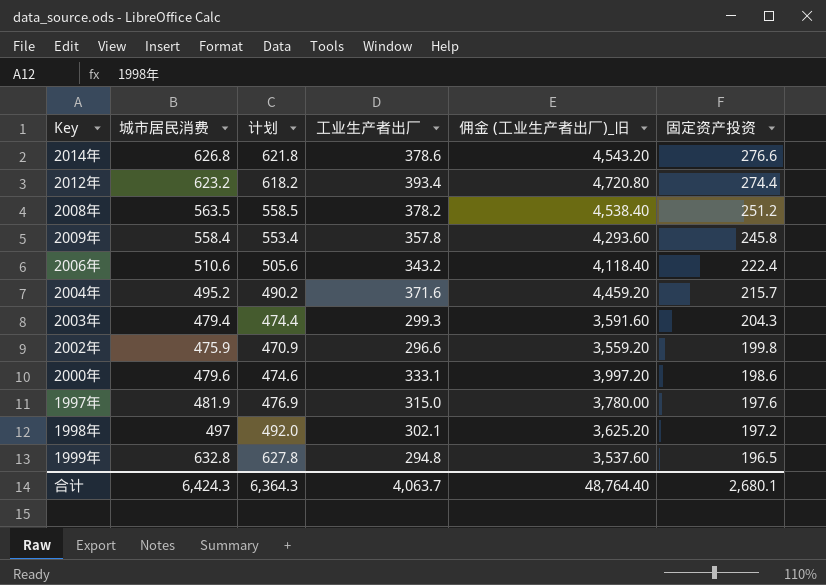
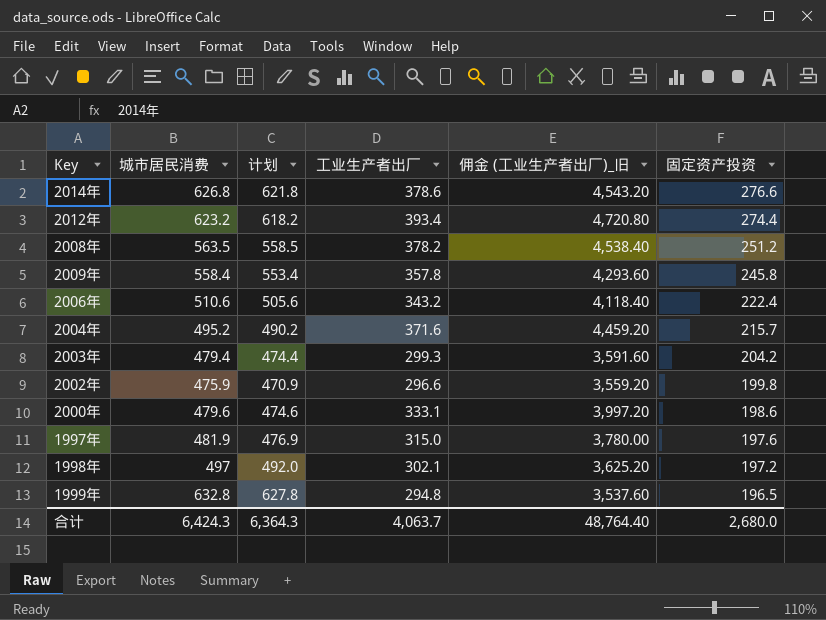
2003年 | 固定资产投资: 204.3 -> 204.2
合计 | 固定资产投资: 2,680.1 -> 2,680.0

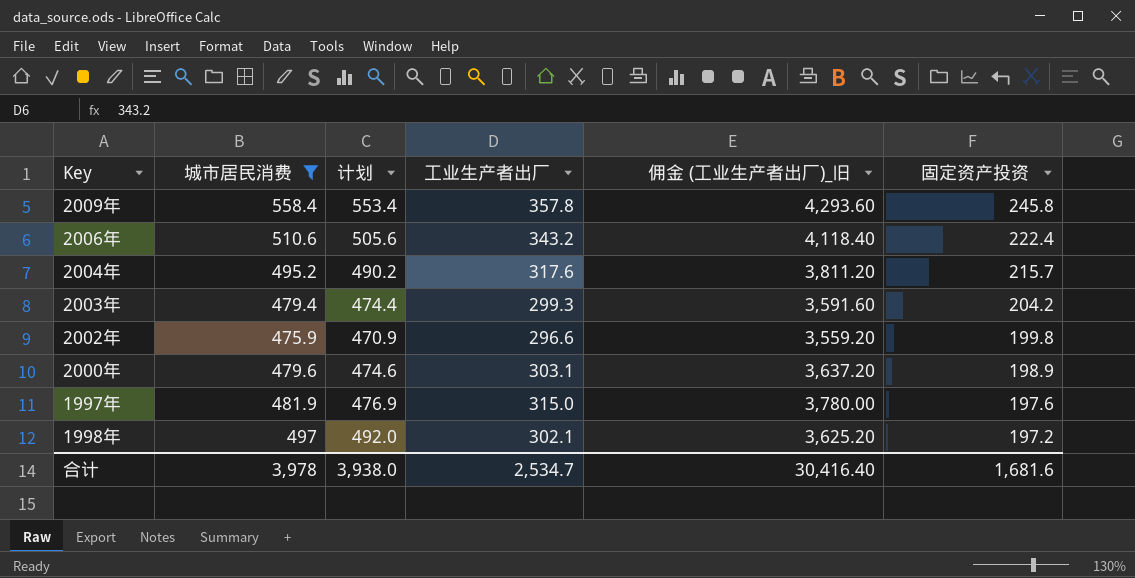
filter: none -> 城市居民消费 <= 558.4
2004年 | 工业生产者出厂: 371.6 -> 317.6
2004年 | 佣金 (工业生产者出厂)_旧: 4,459.20 -> 3,811.20
2000年 | 工业生产者出厂: 333.1 -> 303.1
2000年 | 佣金 (工业生产者出厂)_旧: 3,997.20 -> 3,637.20
2000年 | 固定资产投资: 198.6 -> 198.9
合计 | 城市居民消费: 6,424.3 -> 3,978
合计 | 计划: 6,364.3 -> 3,938.0
合计 | 工业生产者出厂: 4,063.7 -> 2,534.7
合计 | 佣金 (工业生产者出厂)_旧: 48,764.40 -> 30,416.40
合计 | 固定资产投资: 2,680.0 -> 1,681.6

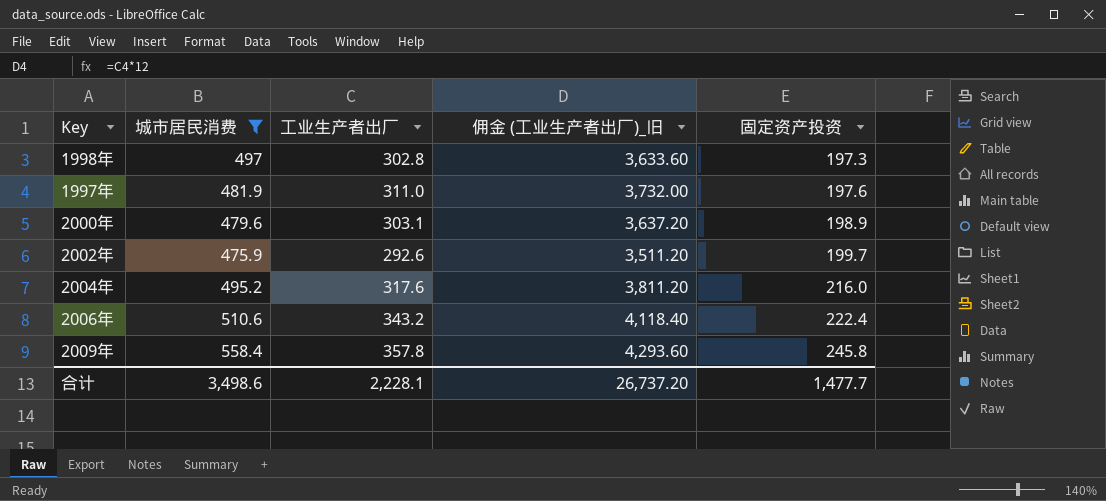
row order: 固定资产投资 descending -> 固定资产投资 ascending
column 计划 | formula: [城市居民消费] - 5 -> none
row 2003年: 479.4 | 474.4 | 299.3 | 3,591.60 | 204.2 -> none
1998年 | 工业生产者出厂: 302.1 -> 302.8
1998年 | 佣金 (工业生产者出厂)_旧: 3,625.20 -> 3,633.60
1998年 | 固定资产投资: 197.2 -> 197.3
1997年 | 工业生产者出厂: 315.0 -> 311.0
1997年 | 佣金 (工业生产者出厂)_旧: 3,780.00 -> 3,732.00
2002年 | 工业生产者出厂: 296.6 -> 292.6
2002年 | 佣金 (工业生产者出厂)_旧: 3,559.20 -> 3,511.20
2002年 | 固定资产投资: 199.8 -> 199.7
2004年 | 固定资产投资: 215.7 -> 216.0
合计 | 城市居民消费: 3,978 -> 3,498.6
合计 | 工业生产者出厂: 2,534.7 -> 2,228.1
合计 | 佣金 (工业生产者出厂)_旧: 30,416.40 -> 26,737.20
合计 | 固定资产投资: 1,681.6 -> 1,477.7

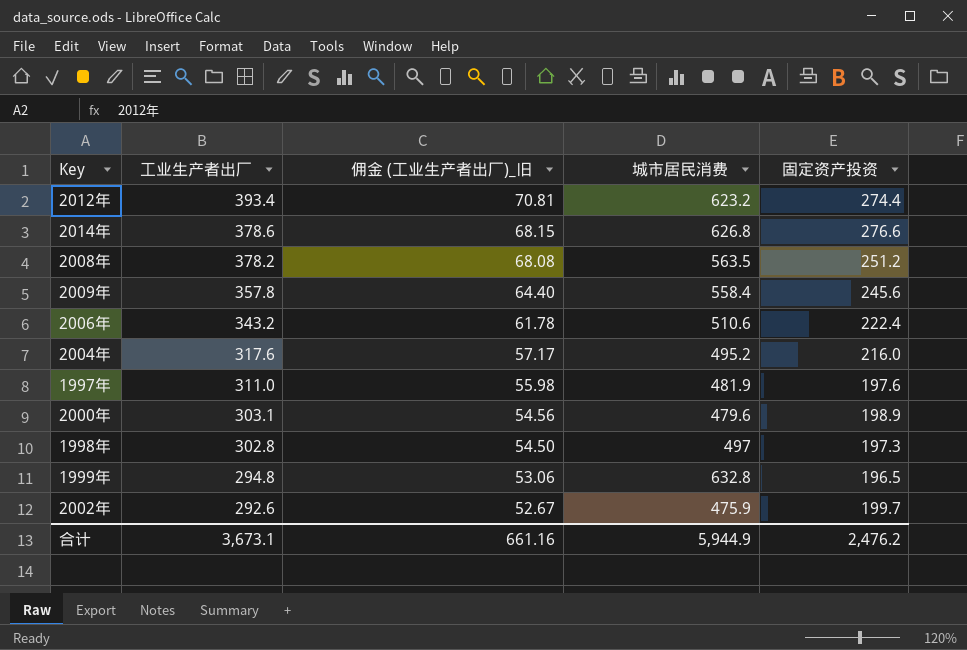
filter: 城市居民消费 <= 558.4 -> none
row order: 固定资产投资 ascending -> 工业生产者出厂 descending
column 佣金 (工业生产者出厂)_旧 | formula: [工业生产者出厂] * 12 -> [工业生产者出厂] * 0.18
column 城市居民消费 | position: 2 -> 4
2009年 | 固定资产投资: 245.8 -> 245.6
合计 | 工业生产者出厂: 2,228.1 -> 3,673.1
合计 | 佣金 (工业生产者出厂)_旧: 26,737.20 -> 661.16
合计 | 城市居民消费: 3,498.6 -> 5,944.9
合计 | 固定资产投资: 1,477.7 -> 2,476.2

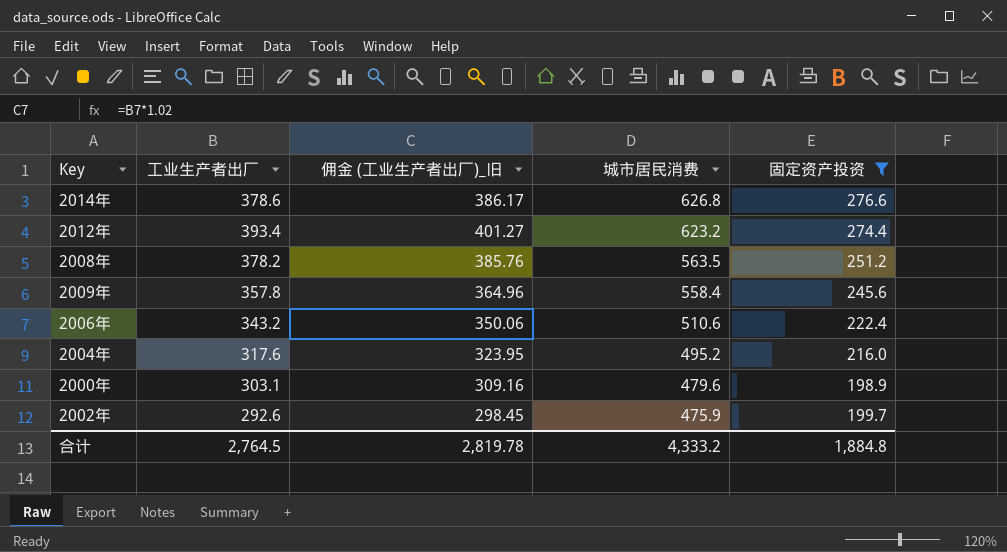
filter: none -> 固定资产投资 >= 198.9
row order: 工业生产者出厂 descending -> 城市居民消费 descending
column 佣金 (工业生产者出厂)_旧 | formula: [工业生产者出厂] * 0.18 -> [工业生产者出厂] * 1.02
合计 | 工业生产者出厂: 3,673.1 -> 2,764.5
合计 | 佣金 (工业生产者出厂)_旧: 661.16 -> 2,819.78
合计 | 城市居民消费: 5,944.9 -> 4,333.2
合计 | 固定资产投资: 2,476.2 -> 1,884.8

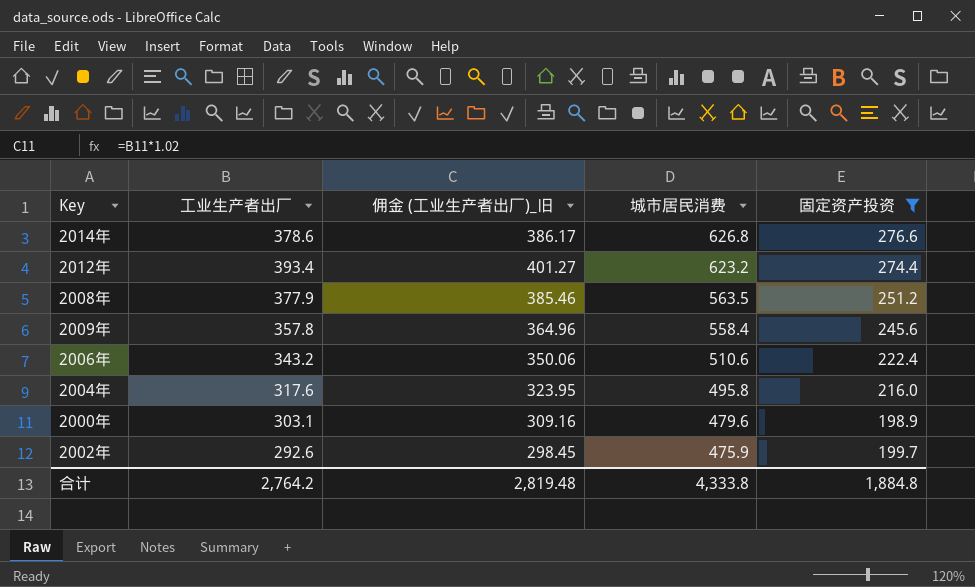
2008年 | 工业生产者出厂: 378.2 -> 377.9
2008年 | 佣金 (工业生产者出厂)_旧: 385.76 -> 385.46
2004年 | 城市居民消费: 495.2 -> 495.8
合计 | 工业生产者出厂: 2,764.5 -> 2,764.2
合计 | 佣金 (工业生产者出厂)_旧: 2,819.78 -> 2,819.48
合计 | 城市居民消费: 4,333.2 -> 4,333.8

